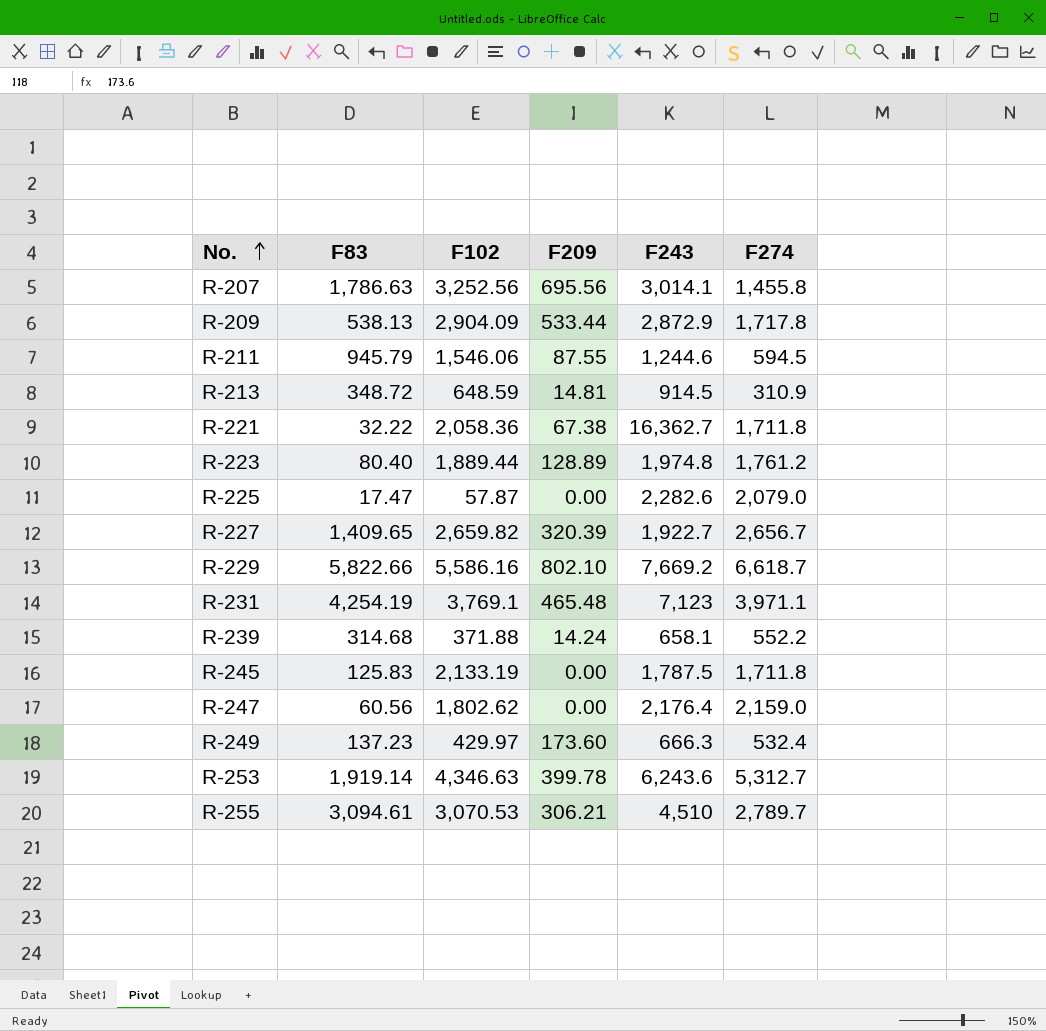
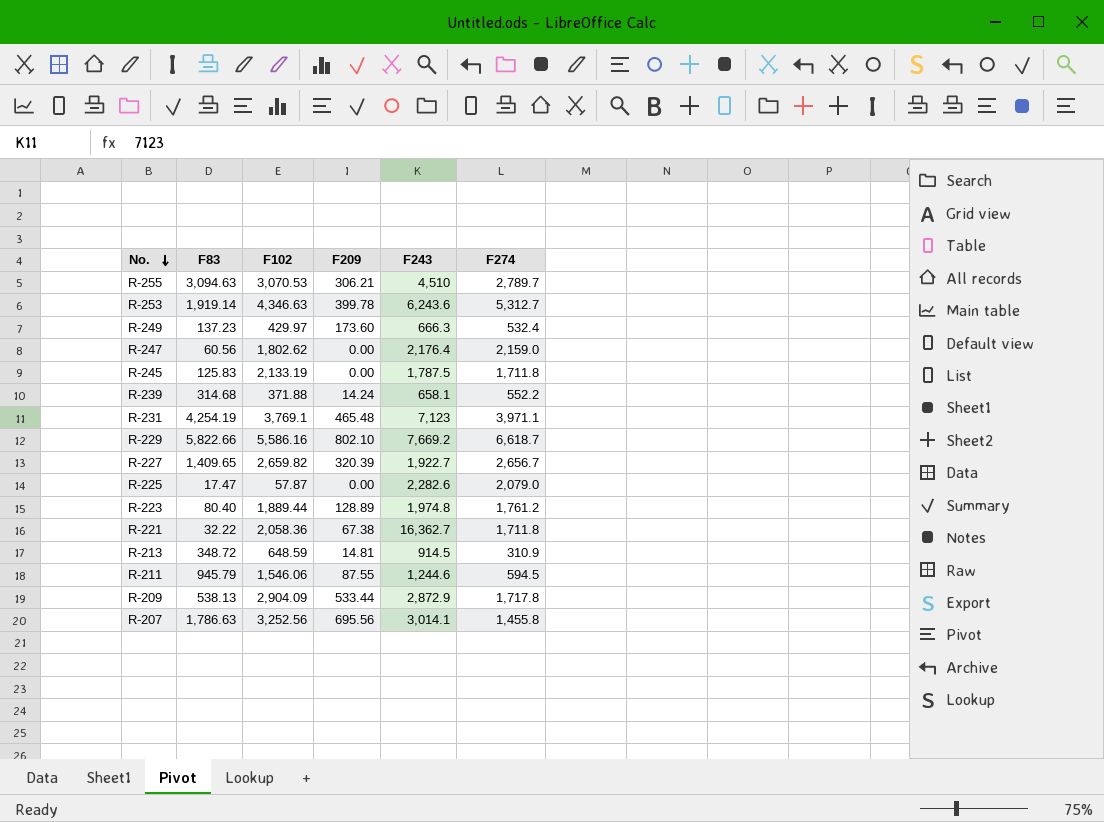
row order: No. ascending -> No. descending
R-255 | F83: 3,094.61 -> 3,094.63

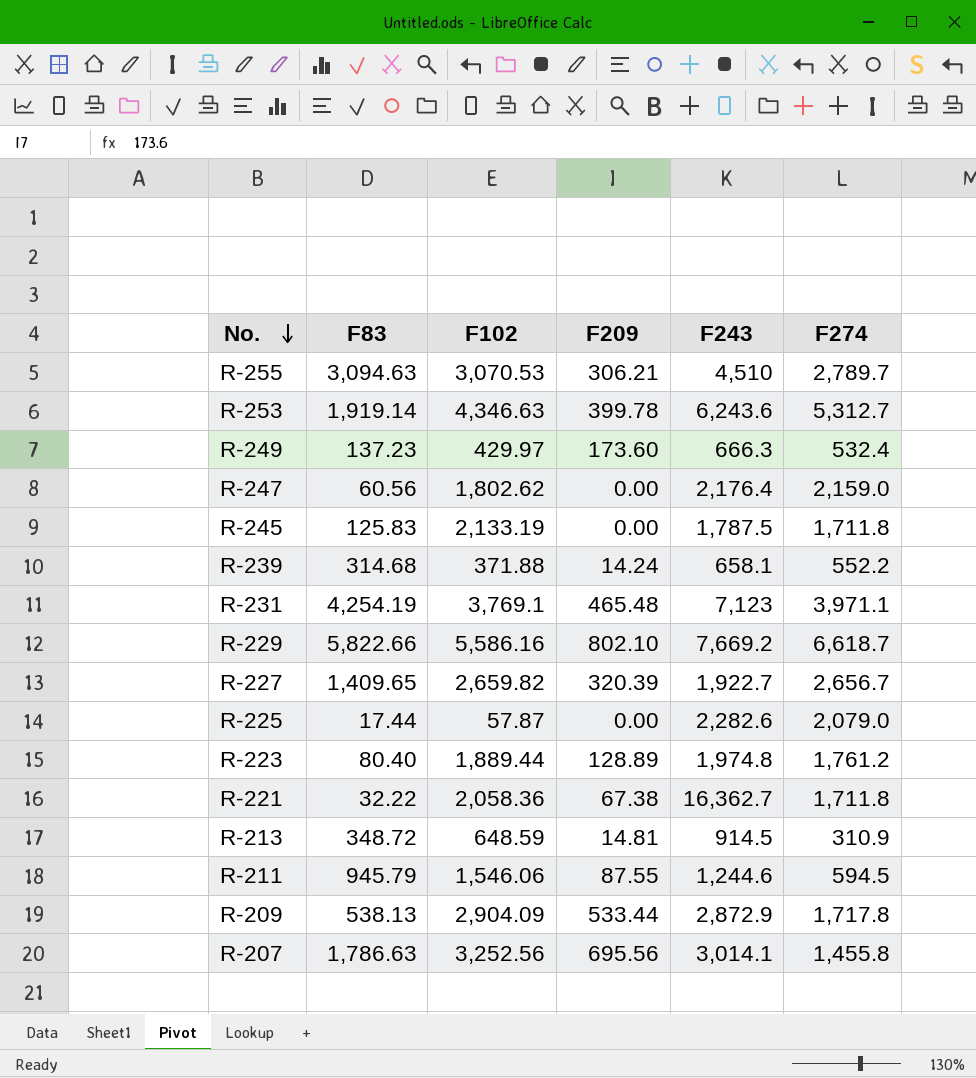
R-225 | F83: 17.47 -> 17.44

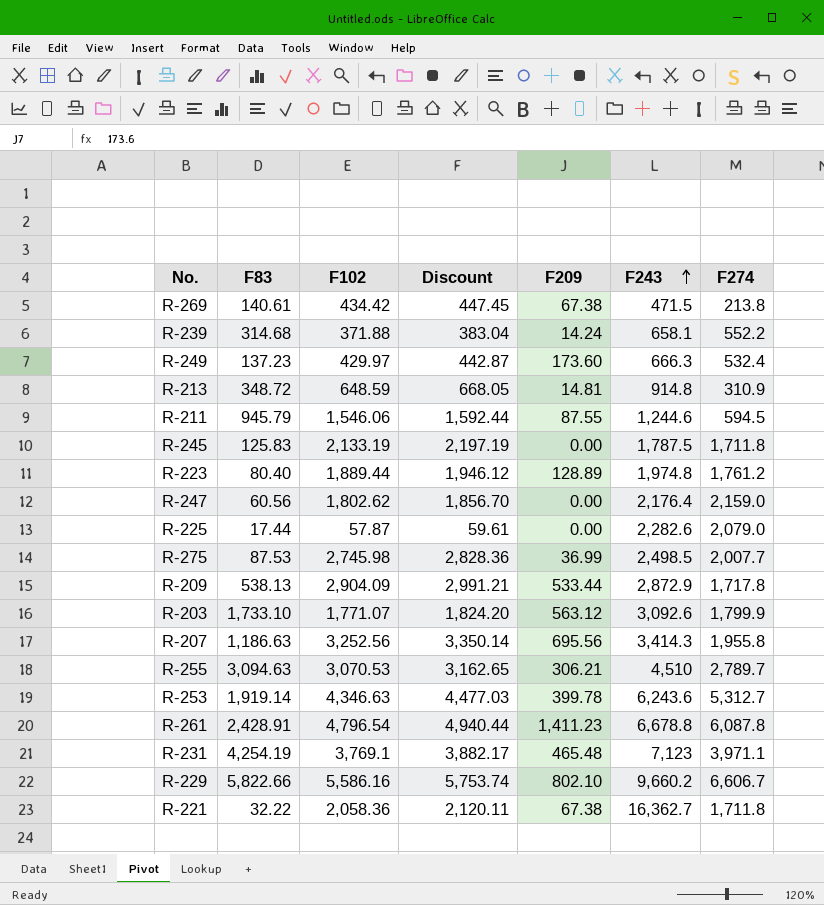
row order: No. descending -> F243 ascending
column Discount | formula: none -> [F102] * 1.03
row R-227: 1,409.65 | 2,659.82 | 320.39 | 1,922.7 | 2,656.7 -> none
row R-269: none -> 140.61 | 434.42 | 447.45 | 67.38 | 471.5 | 213.8
R-213 | F243: 914.5 -> 914.8
row R-275: none -> 87.53 | 2,745.98 | 2,828.36 | 36.99 | 2,498.5 | 2,007.7
row R-203: none -> 1,733.10 | 1,771.07 | 1,824.20 | 563.12 | 3,092.6 | 1,799.9
R-207 | F83: 1,786.63 -> 1,186.63
R-207 | F243: 3,014.1 -> 3,414.3
R-207 | F274: 1,455.8 -> 1,955.8
row R-261: none -> 2,428.91 | 4,796.54 | 4,940.44 | 1,411.23 | 6,678.8 | 6,087.8
R-229 | F243: 7,669.2 -> 9,660.2
R-229 | F274: 6,618.7 -> 6,606.7

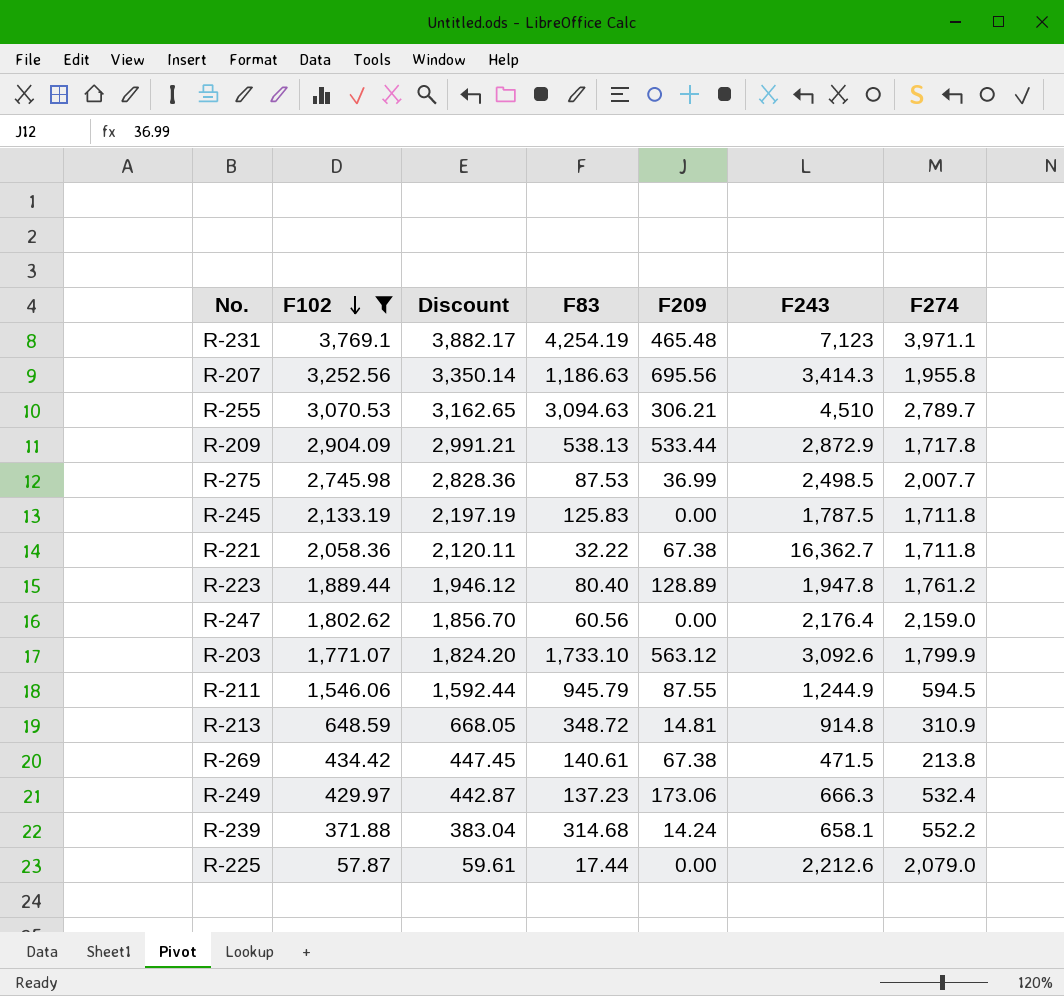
filter: none -> F102 <= 3,769.1
row order: F243 ascending -> F102 descending
column F83 | position: 2 -> 4
R-223 | F243: 1,974.8 -> 1,947.8
R-211 | F243: 1,244.6 -> 1,244.9
R-249 | F209: 173.60 -> 173.06
R-225 | F243: 2,282.6 -> 2,212.6

